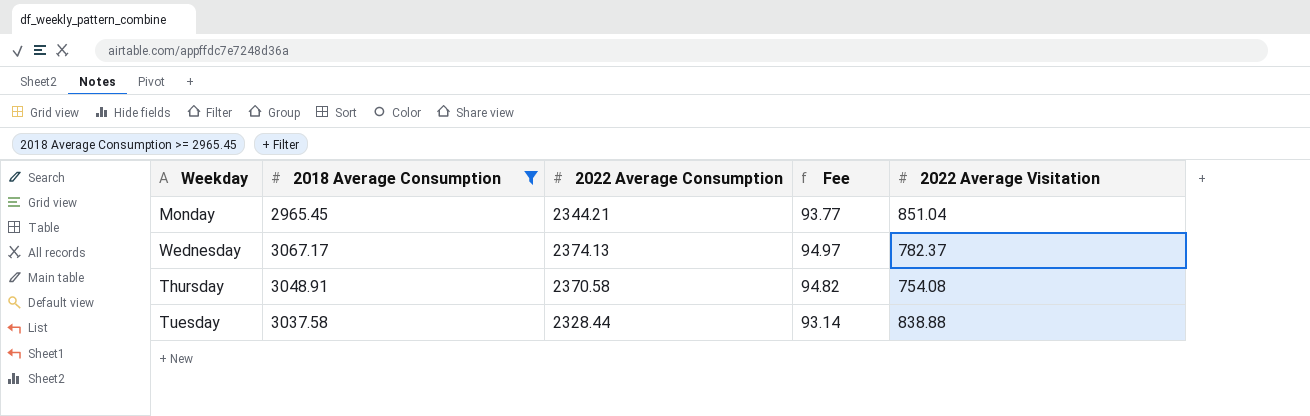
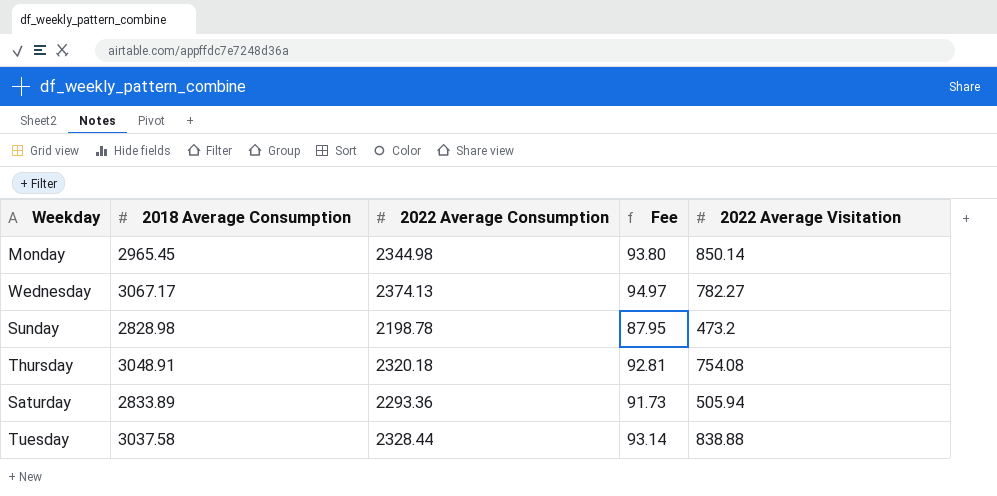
filter: 2018 Average Consumption >= 2965.45 -> none
Monday | 2022 Average Consumption: 2344.21 -> 2344.98
Monday | Fee: 93.77 -> 93.80
Monday | 2022 Average Visitation: 851.04 -> 850.14
Wednesday | 2022 Average Visitation: 782.37 -> 782.27
Thursday | 2022 Average Consumption: 2370.58 -> 2320.18
Thursday | Fee: 94.82 -> 92.81

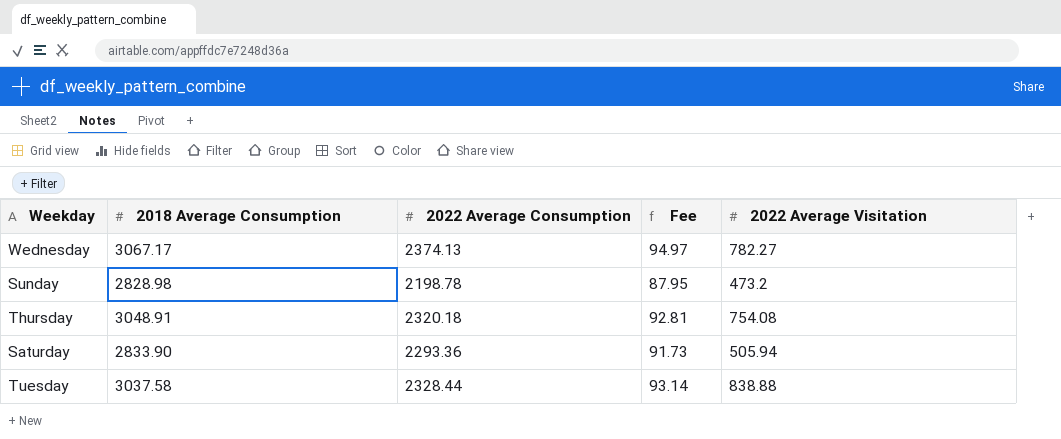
row Monday: 2965.45 | 2344.98 | 93.80 | 850.14 -> none
Saturday | 2018 Average Consumption: 2833.89 -> 2833.90

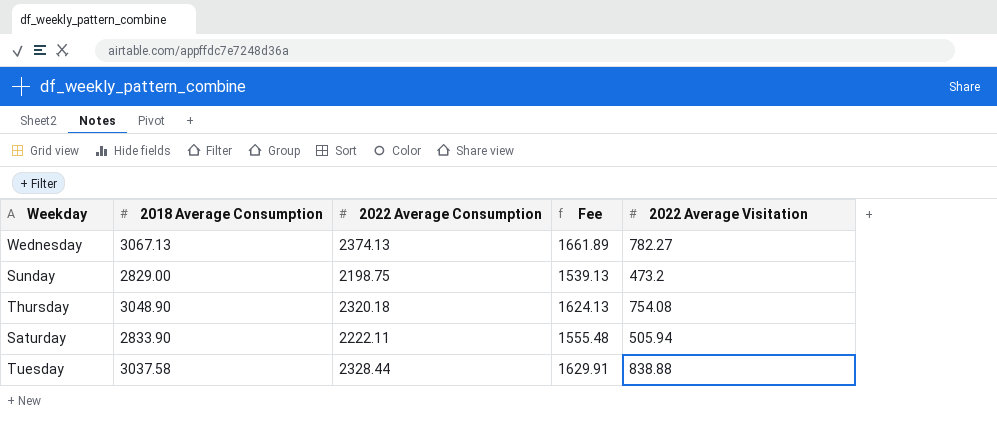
column Fee | formula: [2022 Average Consumption] * 0.04 -> [2022 Average Consumption] * 0.7
Wednesday | 2018 Average Consumption: 3067.17 -> 3067.13
Sunday | 2018 Average Consumption: 2828.98 -> 2829.00
Sunday | 2022 Average Consumption: 2198.78 -> 2198.75
Thursday | 2018 Average Consumption: 3048.91 -> 3048.90
Saturday | 2022 Average Consumption: 2293.36 -> 2222.11

